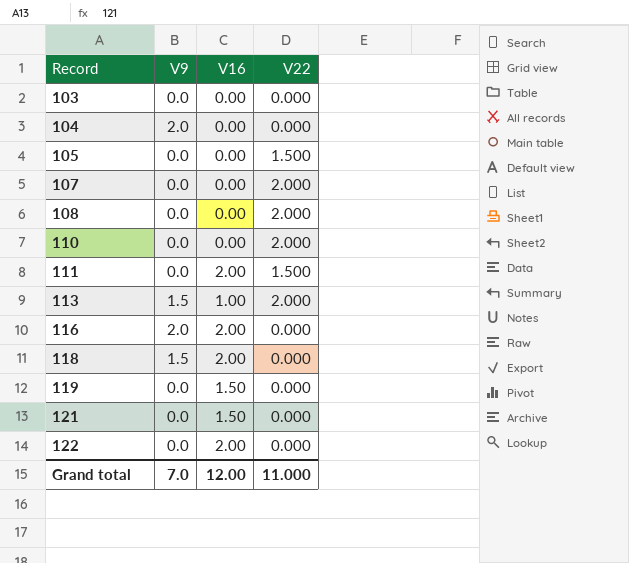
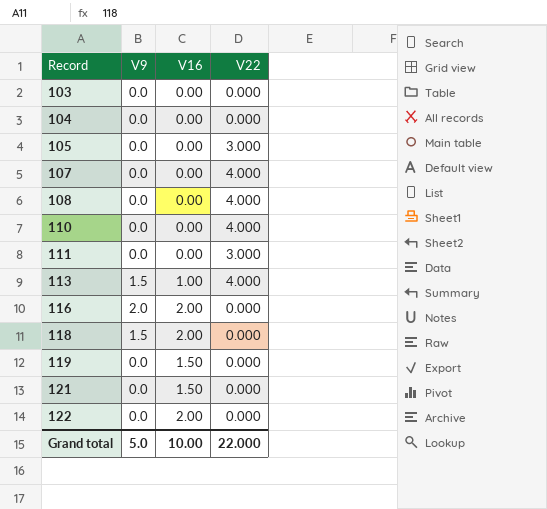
104 | V9: 2.0 -> 0.0
105 | V22: 1.500 -> 3.000
107 | V22: 2.000 -> 4.000
108 | V22: 2.000 -> 4.000
110 | V22: 2.000 -> 4.000
111 | V16: 2.00 -> 0.00
111 | V22: 1.500 -> 3.000
113 | V22: 2.000 -> 4.000
Grand total | V9: 7.0 -> 5.0
Grand total | V16: 12.00 -> 10.00
Grand total | V22: 11.000 -> 22.000

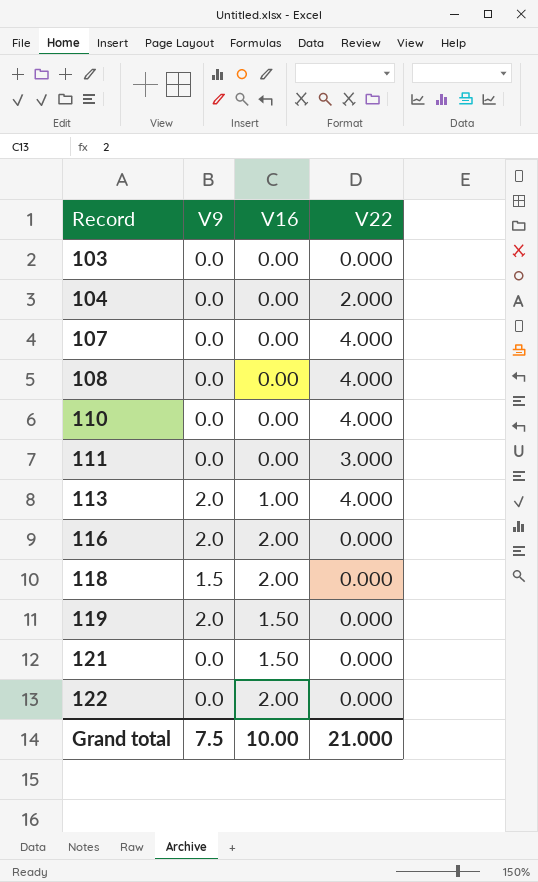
row 105: 0.0 | 0.00 | 3.000 -> none
104 | V22: 0.000 -> 2.000
113 | V9: 1.5 -> 2.0
119 | V9: 0.0 -> 2.0
Grand total | V9: 5.0 -> 7.5
Grand total | V22: 22.000 -> 21.000

